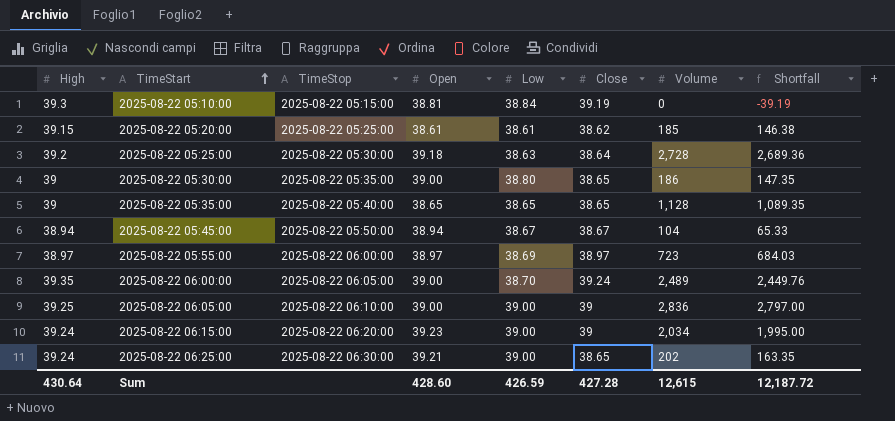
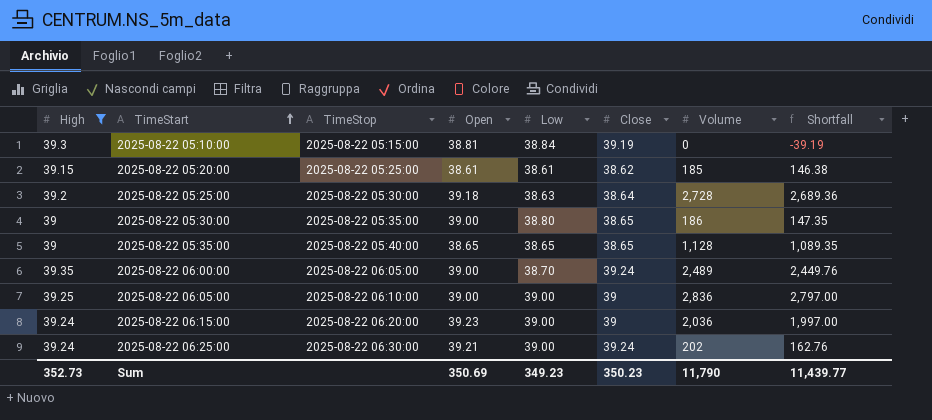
filter: none -> High >= 39
2025-08-22 06:15:00 | Volume: 2,034 -> 2,036
2025-08-22 06:15:00 | Shortfall: 1,995.00 -> 1,997.00
2025-08-22 06:25:00 | Close: 38.65 -> 39.24
2025-08-22 06:25:00 | Shortfall: 163.35 -> 162.76
Sum | High: 430.64 -> 352.73
Sum | Open: 428.60 -> 350.69
Sum | Low: 426.59 -> 349.23
Sum | Close: 427.28 -> 350.23
Sum | Volume: 12,615 -> 11,790
Sum | Shortfall: 12,187.72 -> 11,439.77

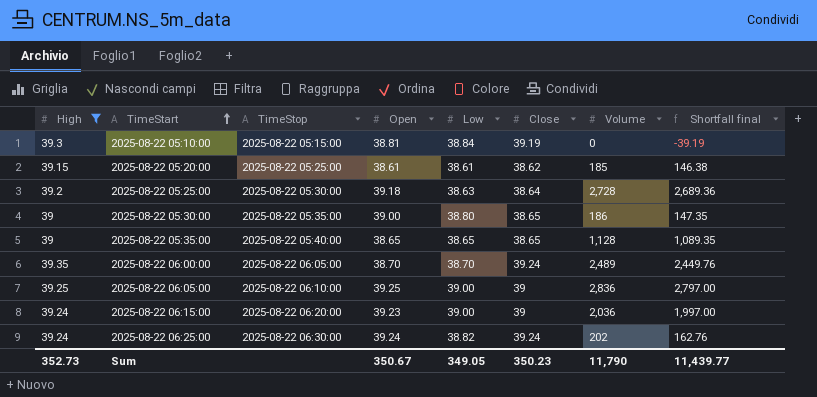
column name: Shortfall -> Shortfall final
2025-08-22 06:00:00 | Open: 39.00 -> 38.70
2025-08-22 06:05:00 | Open: 39.00 -> 39.25
2025-08-22 06:25:00 | Open: 39.21 -> 39.24
2025-08-22 06:25:00 | Low: 39.00 -> 38.82
Sum | Open: 350.69 -> 350.67
Sum | Low: 349.23 -> 349.05

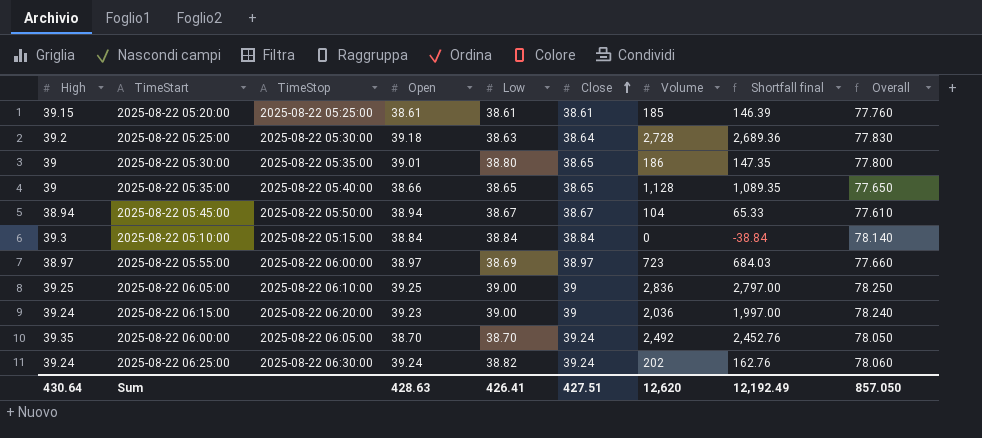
filter: High >= 39 -> none
row order: TimeStart ascending -> Close ascending
column Overall | formula: none -> [High] + [Low]
2025-08-22 05:20:00 | Close: 38.62 -> 38.61
2025-08-22 05:20:00 | Shortfall final: 146.38 -> 146.39
2025-08-22 05:30:00 | Open: 39.00 -> 39.01
2025-08-22 05:35:00 | Open: 38.65 -> 38.66
2025-08-22 05:10:00 | Open: 38.81 -> 38.84
2025-08-22 05:10:00 | Close: 39.19 -> 38.84
2025-08-22 05:10:00 | Shortfall final: -39.19 -> -38.84
2025-08-22 06:00:00 | Volume: 2,489 -> 2,492
2025-08-22 06:00:00 | Shortfall final: 2,449.76 -> 2,452.76
Sum | High: 352.73 -> 430.64
Sum | Open: 350.67 -> 428.63
Sum | Low: 349.05 -> 426.41
Sum | Close: 350.23 -> 427.51
Sum | Volume: 11,790 -> 12,620
Sum | Shortfall final: 11,439.77 -> 12,192.49

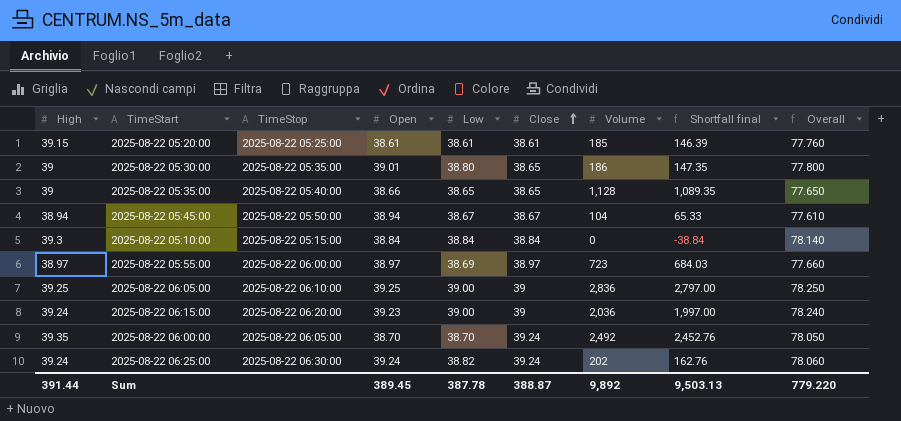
row 2025-08-22 05:25:00: 39.2 | 2025-08-22 05:30:00 | 39.18 | 38.63 | 38.64 | 2,728 | 2,689.36 | 77.830 -> none
Sum | High: 430.64 -> 391.44
Sum | Open: 428.63 -> 389.45
Sum | Low: 426.41 -> 387.78
Sum | Close: 427.51 -> 388.87
Sum | Volume: 12,620 -> 9,892
Sum | Shortfall final: 12,192.49 -> 9,503.13
Sum | Overall: 857.050 -> 779.220

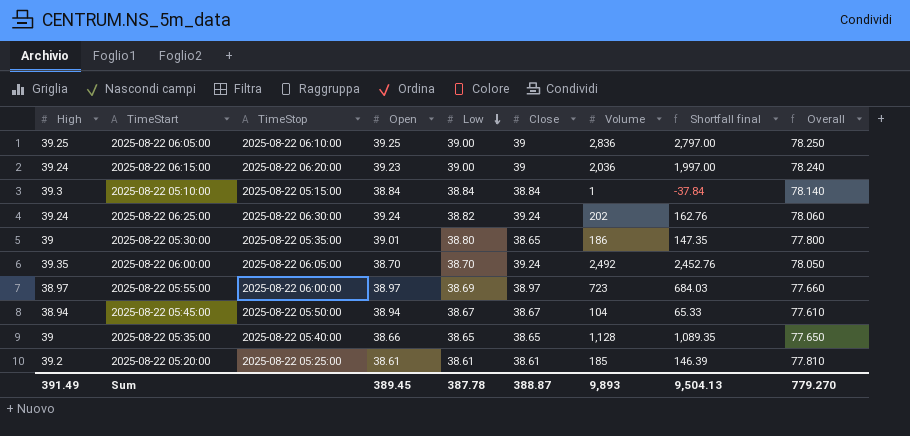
row order: Close ascending -> Low descending
2025-08-22 05:10:00 | Volume: 0 -> 1
2025-08-22 05:10:00 | Shortfall final: -38.84 -> -37.84
2025-08-22 05:20:00 | High: 39.15 -> 39.2
2025-08-22 05:20:00 | Overall: 77.760 -> 77.810
Sum | High: 391.44 -> 391.49
Sum | Volume: 9,892 -> 9,893
Sum | Shortfall final: 9,503.13 -> 9,504.13
Sum | Overall: 779.220 -> 779.270

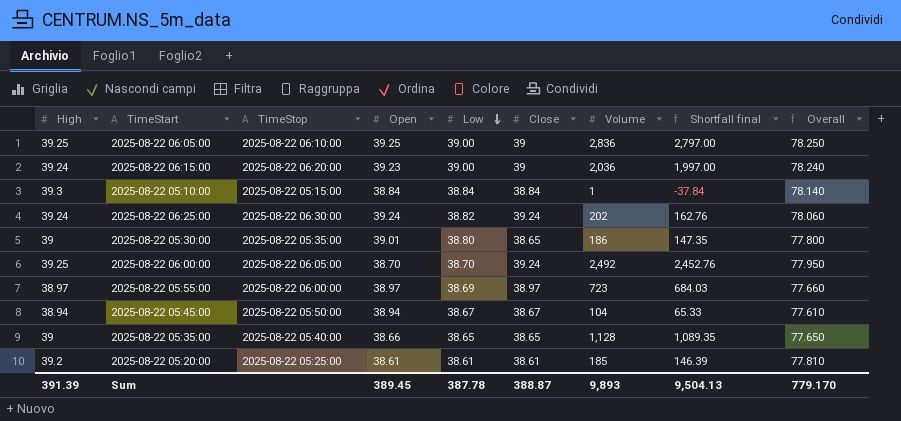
2025-08-22 06:00:00 | High: 39.35 -> 39.25
2025-08-22 06:00:00 | Overall: 78.050 -> 77.950
Sum | High: 391.49 -> 391.39
Sum | Overall: 779.270 -> 779.170

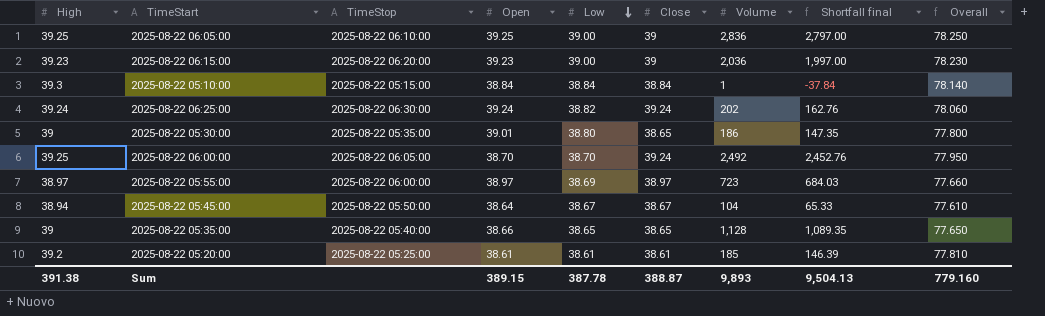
2025-08-22 06:15:00 | High: 39.24 -> 39.23
2025-08-22 06:15:00 | Overall: 78.240 -> 78.230
2025-08-22 05:45:00 | Open: 38.94 -> 38.64
Sum | High: 391.39 -> 391.38
Sum | Open: 389.45 -> 389.15
Sum | Overall: 779.170 -> 779.160

